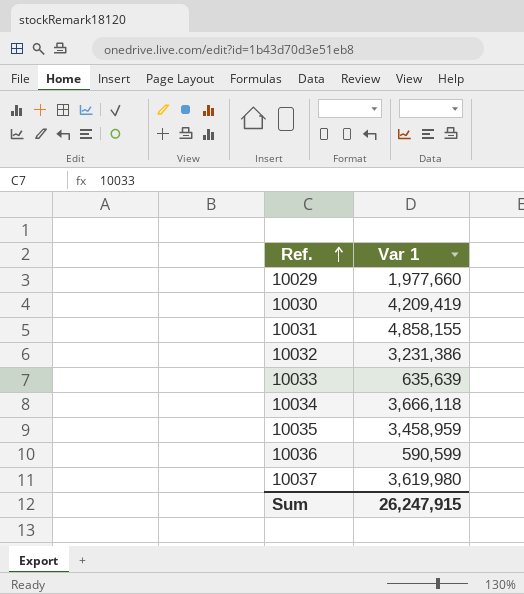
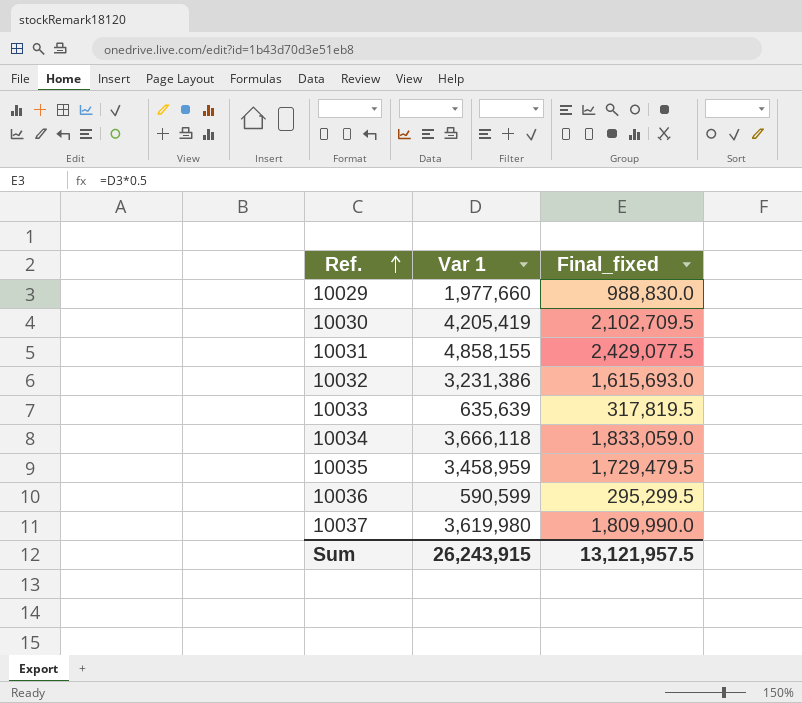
column Final_fixed | formula: none -> [Var 1] * 0.5
10030 | Var 1: 4,209,419 -> 4,205,419
Sum | Var 1: 26,247,915 -> 26,243,915

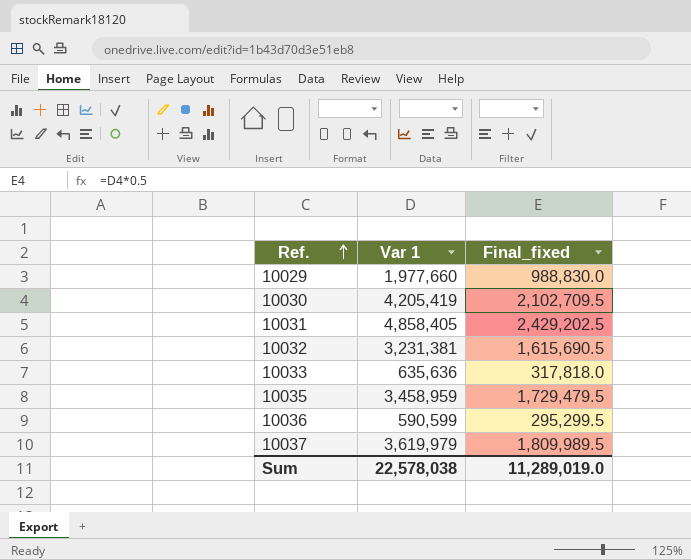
row 10034: 3,666,118 | 1,833,059.0 -> none
10031 | Var 1: 4,858,155 -> 4,858,405
10031 | Final_fixed: 2,429,077.5 -> 2,429,202.5
10032 | Var 1: 3,231,386 -> 3,231,381
10032 | Final_fixed: 1,615,693.0 -> 1,615,690.5
10033 | Var 1: 635,639 -> 635,636
10033 | Final_fixed: 317,819.5 -> 317,818.0
10037 | Var 1: 3,619,980 -> 3,619,979
10037 | Final_fixed: 1,809,990.0 -> 1,809,989.5
Sum | Var 1: 26,243,915 -> 22,578,038
Sum | Final_fixed: 13,121,957.5 -> 11,289,019.0

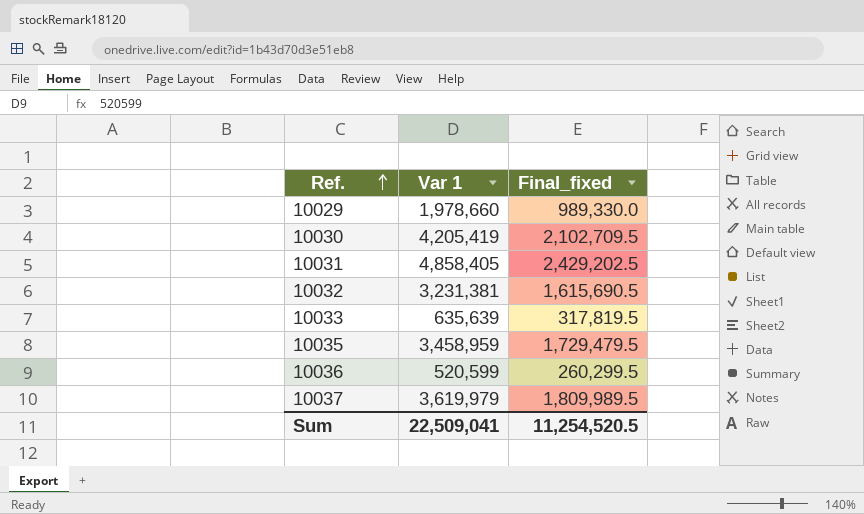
10029 | Var 1: 1,977,660 -> 1,978,660
10029 | Final_fixed: 988,830.0 -> 989,330.0
10033 | Var 1: 635,636 -> 635,639
10033 | Final_fixed: 317,818.0 -> 317,819.5
10036 | Var 1: 590,599 -> 520,599
10036 | Final_fixed: 295,299.5 -> 260,299.5
Sum | Var 1: 22,578,038 -> 22,509,041
Sum | Final_fixed: 11,289,019.0 -> 11,254,520.5

